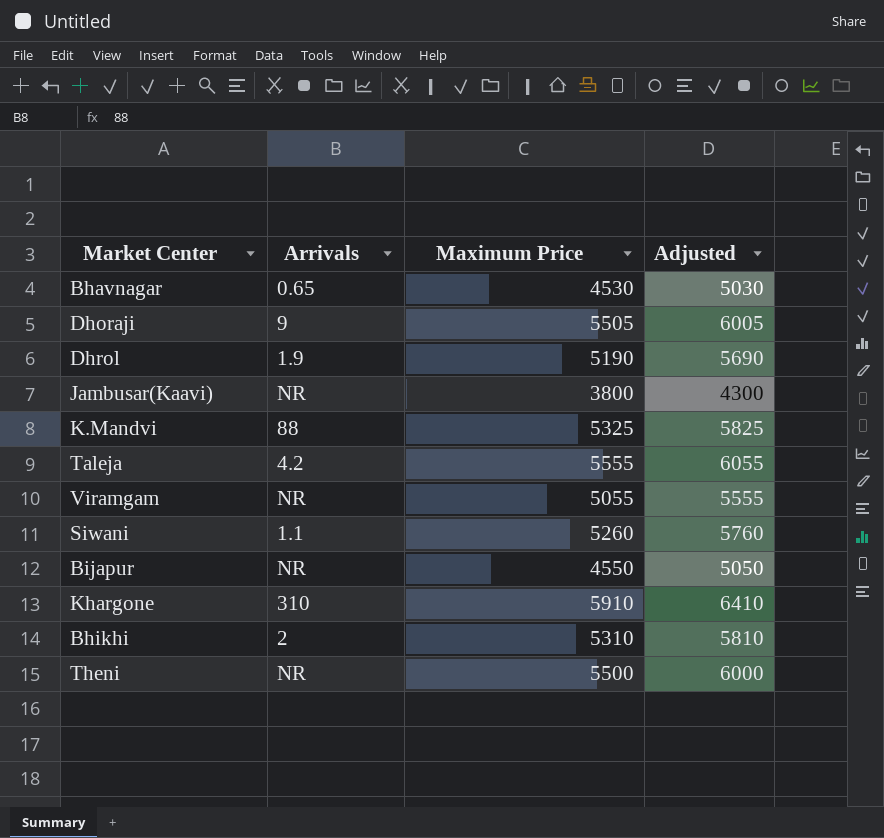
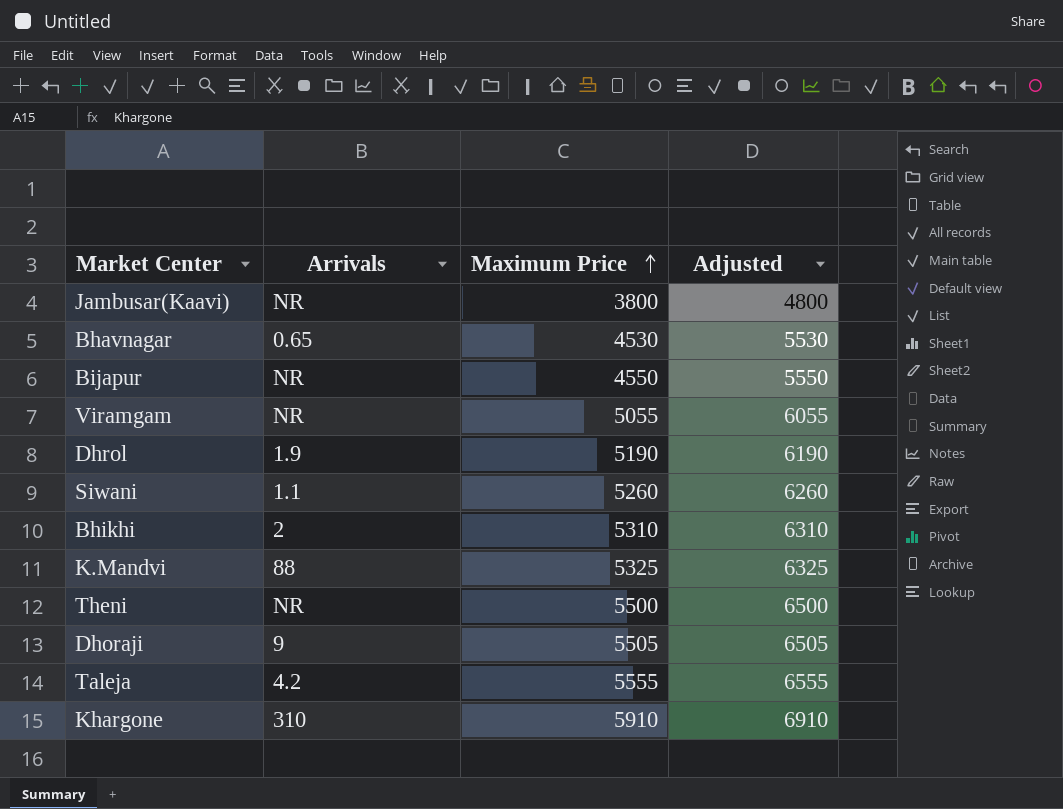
row order: none -> Maximum Price ascending
column Adjusted | formula: [Maximum Price] + 500 -> [Maximum Price] + 1000

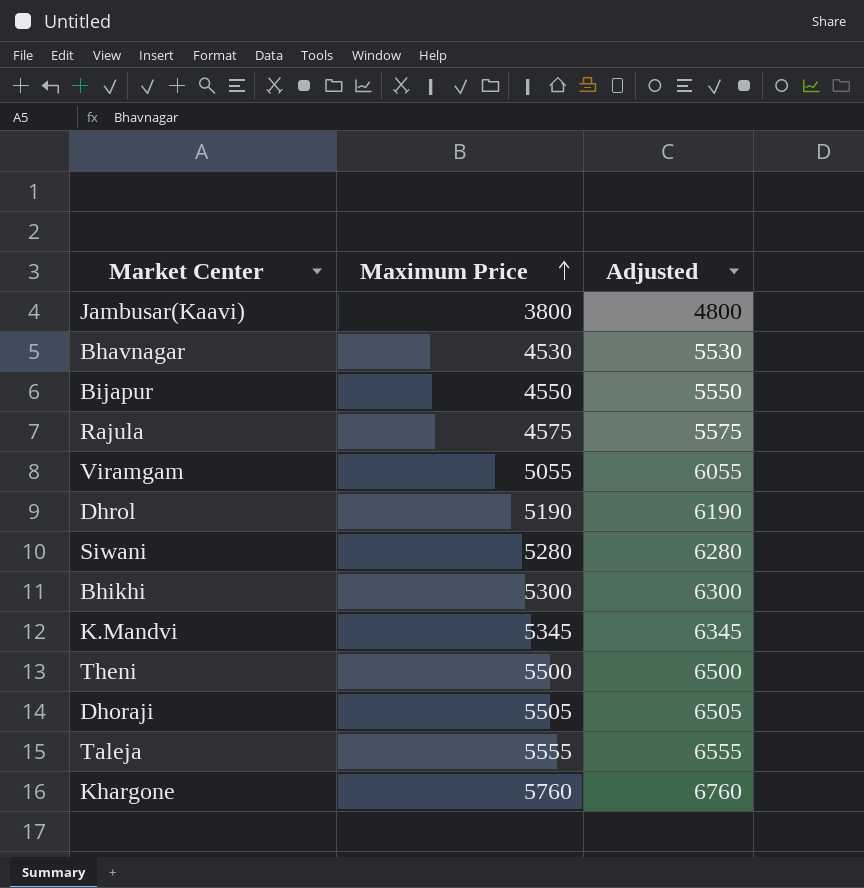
column Arrivals | position: 2 -> none
row Rajula: none -> 4575 | 5575
Siwani | Maximum Price: 5260 -> 5280
Siwani | Adjusted: 6260 -> 6280
Bhikhi | Maximum Price: 5310 -> 5300
Bhikhi | Adjusted: 6310 -> 6300
K.Mandvi | Maximum Price: 5325 -> 5345
K.Mandvi | Adjusted: 6325 -> 6345
Khargone | Maximum Price: 5910 -> 5760
Khargone | Adjusted: 6910 -> 6760

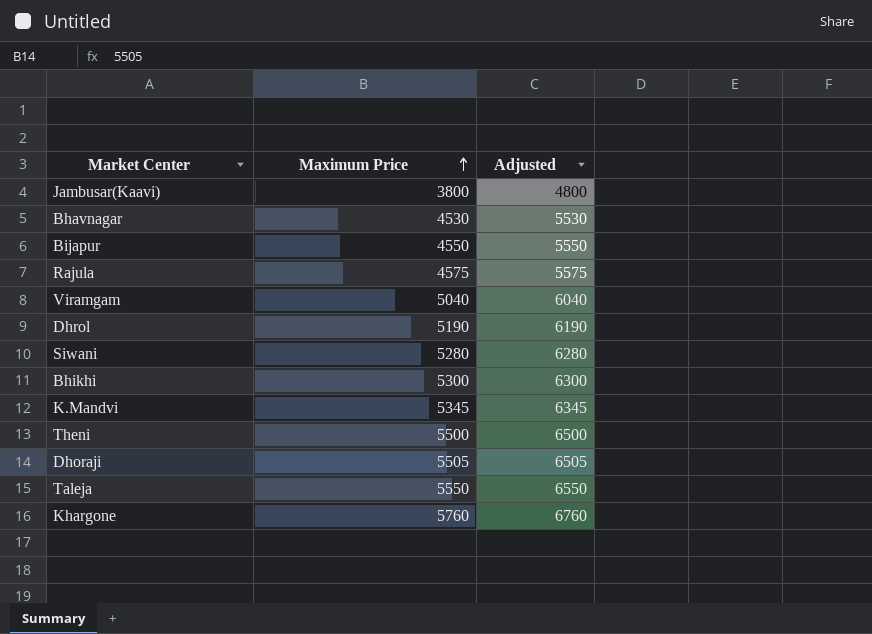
Viramgam | Maximum Price: 5055 -> 5040
Viramgam | Adjusted: 6055 -> 6040
Taleja | Maximum Price: 5555 -> 5550
Taleja | Adjusted: 6555 -> 6550

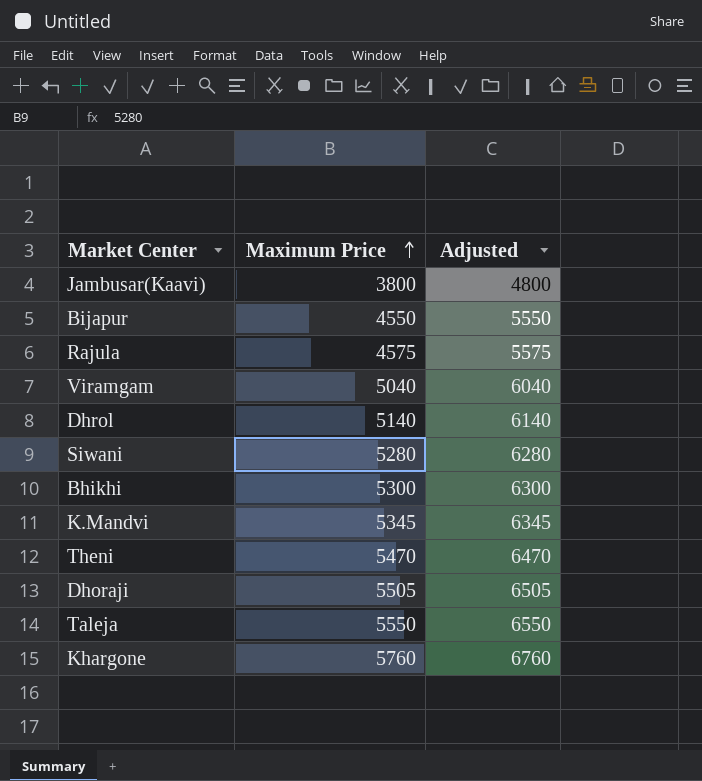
row Bhavnagar: 4530 | 5530 -> none
Dhrol | Maximum Price: 5190 -> 5140
Dhrol | Adjusted: 6190 -> 6140
Theni | Maximum Price: 5500 -> 5470
Theni | Adjusted: 6500 -> 6470

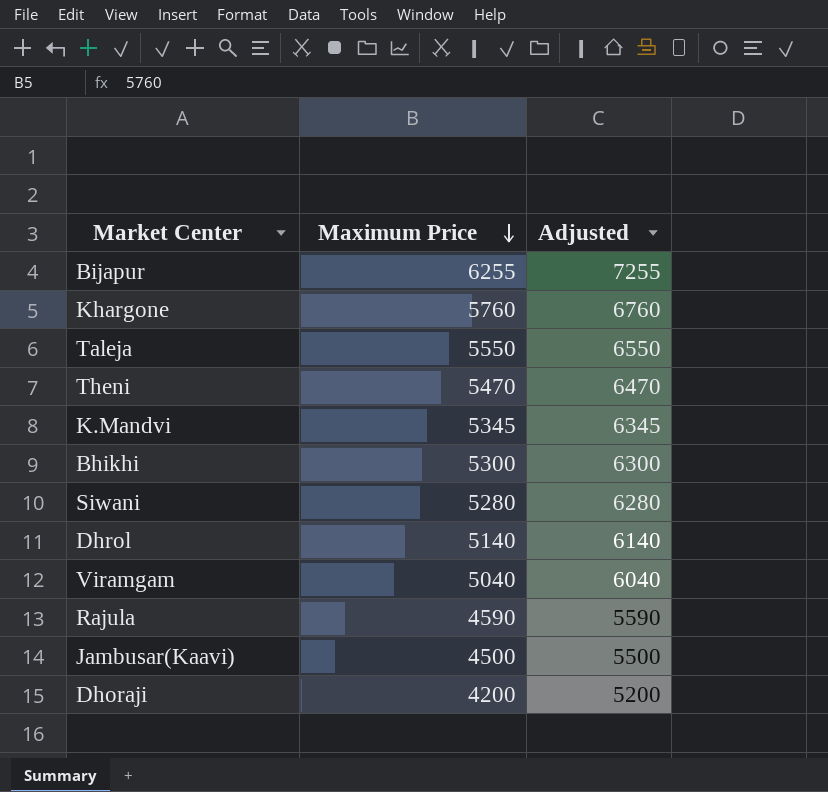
row order: Maximum Price ascending -> Maximum Price descending
Bijapur | Maximum Price: 4550 -> 6255
Bijapur | Adjusted: 5550 -> 7255
Rajula | Maximum Price: 4575 -> 4590
Rajula | Adjusted: 5575 -> 5590
Jambusar(Kaavi) | Maximum Price: 3800 -> 4500
Jambusar(Kaavi) | Adjusted: 4800 -> 5500
Dhoraji | Maximum Price: 5505 -> 4200
Dhoraji | Adjusted: 6505 -> 5200

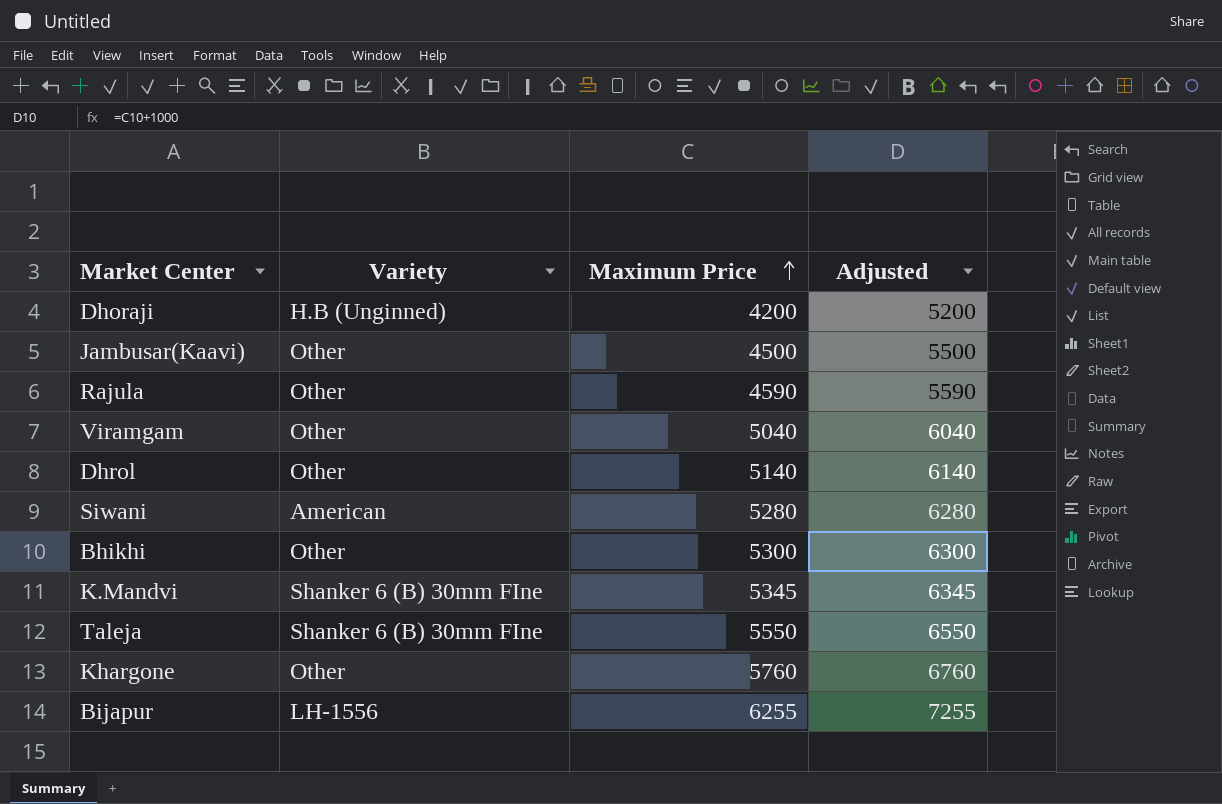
row order: Maximum Price descending -> Maximum Price ascending
column Variety | position: none -> 2
row Theni: 5470 | 6470 -> none

